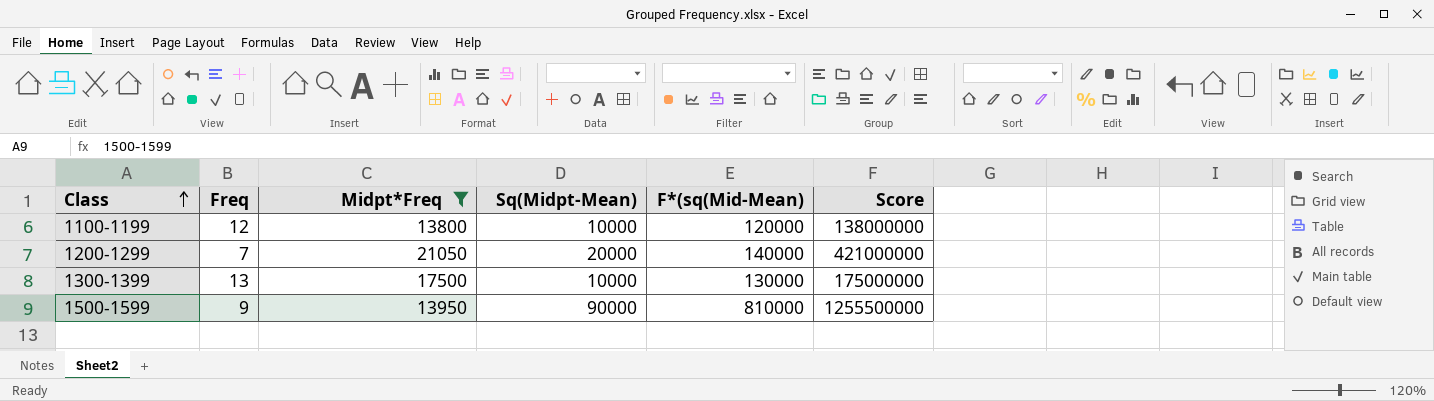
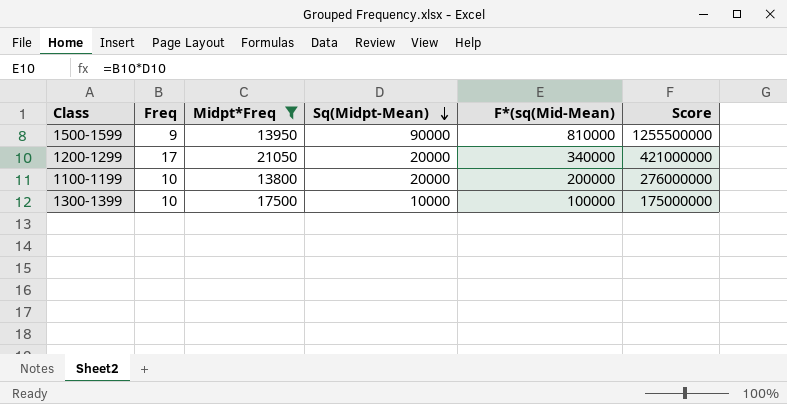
row order: Class ascending -> Sq(Midpt-Mean) descending
1200-1299 | Freq: 7 -> 17
1200-1299 | F*(sq(Mid-Mean): 140000 -> 340000
1100-1199 | Freq: 12 -> 10
1100-1199 | Sq(Midpt-Mean): 10000 -> 20000
1100-1199 | F*(sq(Mid-Mean): 120000 -> 200000
1100-1199 | Score: 138000000 -> 276000000
1300-1399 | Freq: 13 -> 10
1300-1399 | F*(sq(Mid-Mean): 130000 -> 100000

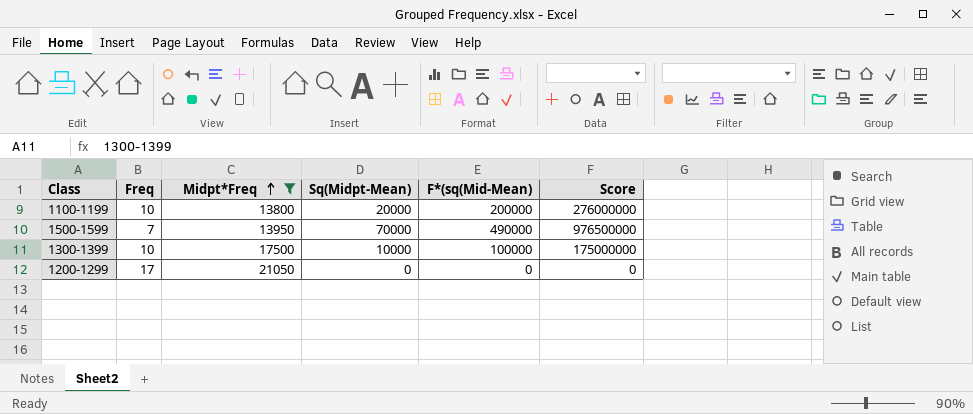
row order: Sq(Midpt-Mean) descending -> Midpt*Freq ascending
1500-1599 | Freq: 9 -> 7
1500-1599 | Sq(Midpt-Mean): 90000 -> 70000
1500-1599 | F*(sq(Mid-Mean): 810000 -> 490000
1500-1599 | Score: 1255500000 -> 976500000
1200-1299 | Sq(Midpt-Mean): 20000 -> 0
1200-1299 | F*(sq(Mid-Mean): 340000 -> 0
1200-1299 | Score: 421000000 -> 0

